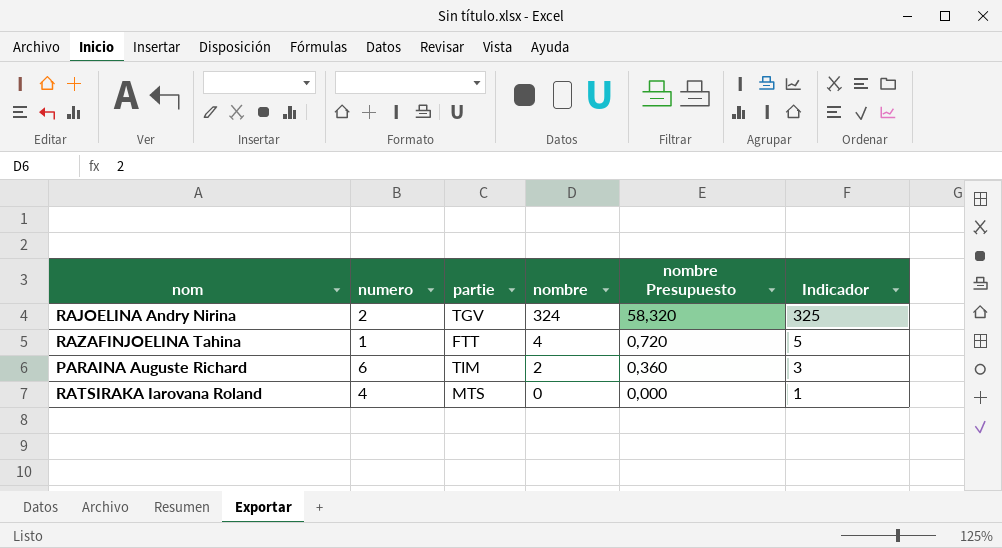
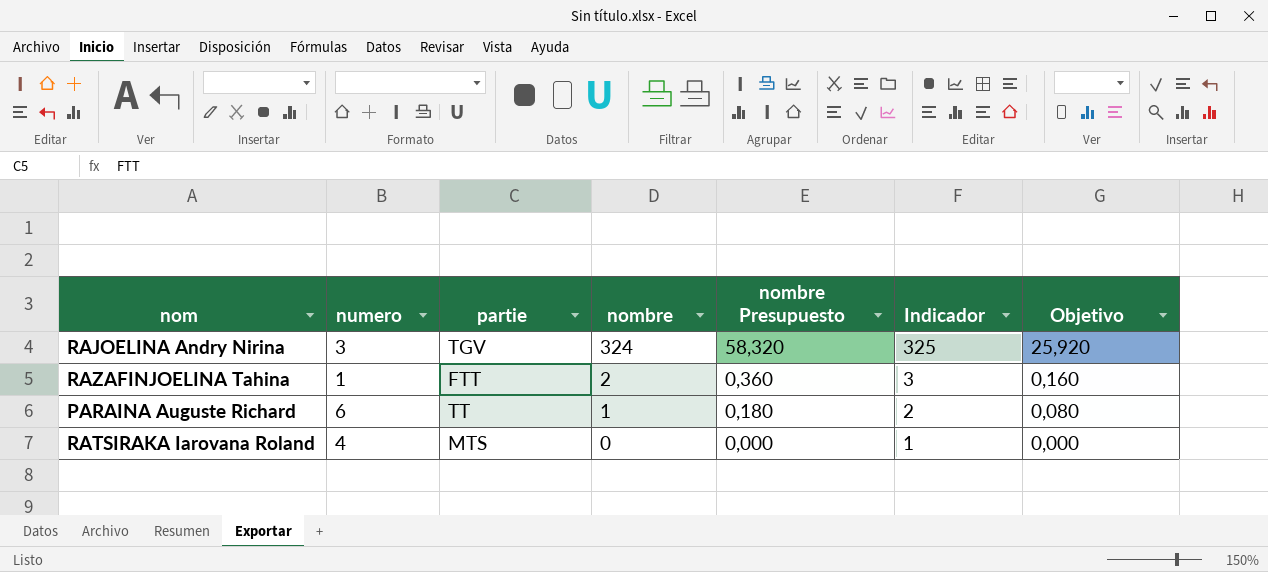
column Objetivo | formula: none -> [nombre] * 0,08
RAJOELINA Andry Nirina | numero: 2 -> 3
RAZAFINJOELINA Tahina | nombre: 4 -> 2
RAZAFINJOELINA Tahina | nombre Presupuesto: 0,720 -> 0,360
RAZAFINJOELINA Tahina | Indicador: 5 -> 3
PARAINA Auguste Richard | partie: TIM -> TT
PARAINA Auguste Richard | nombre: 2 -> 1
PARAINA Auguste Richard | nombre Presupuesto: 0,360 -> 0,180
PARAINA Auguste Richard | Indicador: 3 -> 2

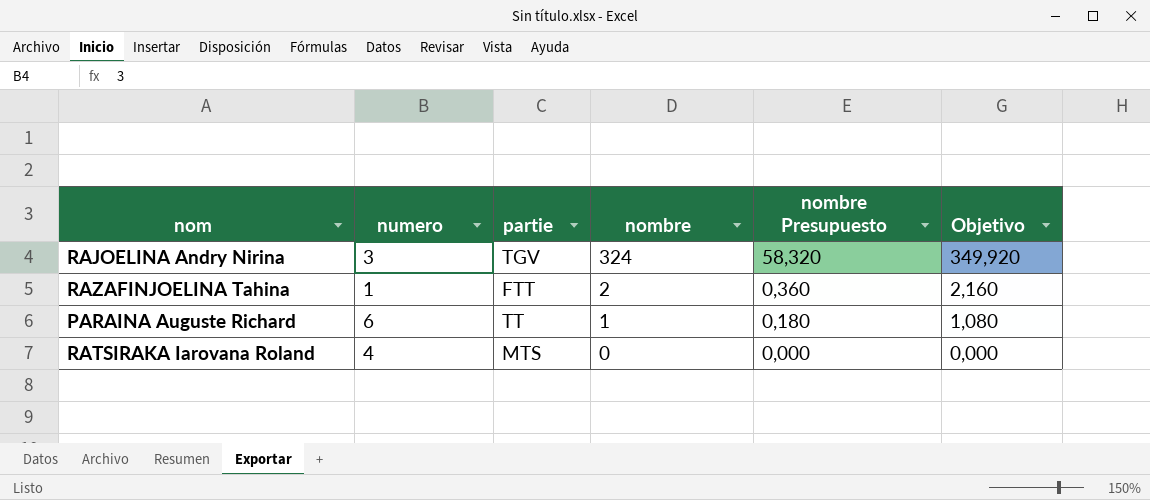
column Indicador | formula: [nombre] + 1 -> none
column Objetivo | formula: [nombre] * 0,08 -> [nombre] * 1,08

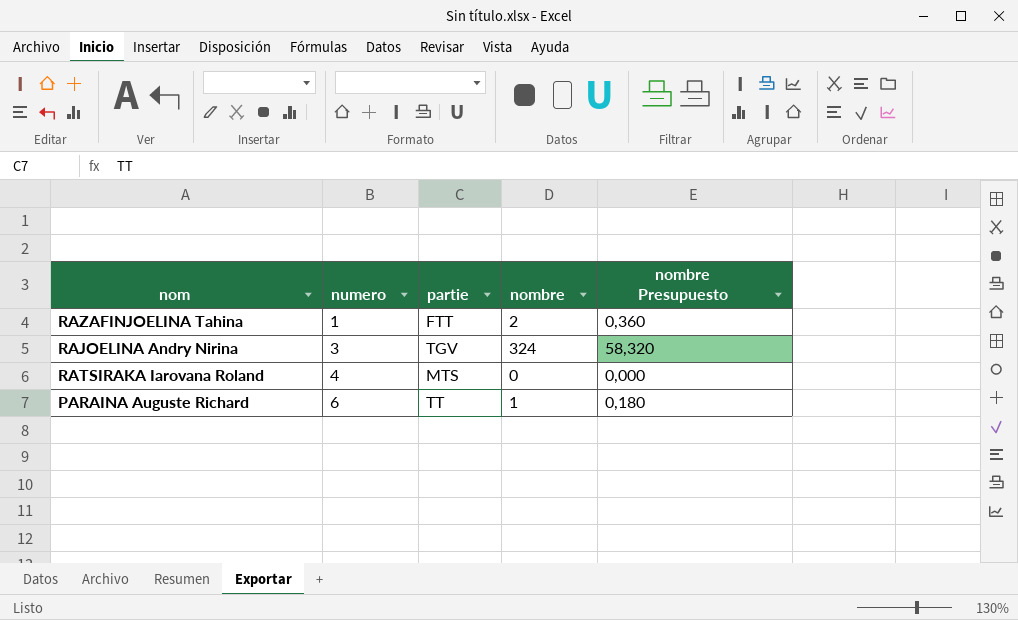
row order: nombre descending -> numero ascending
column Objetivo | formula: [nombre] * 1,08 -> none

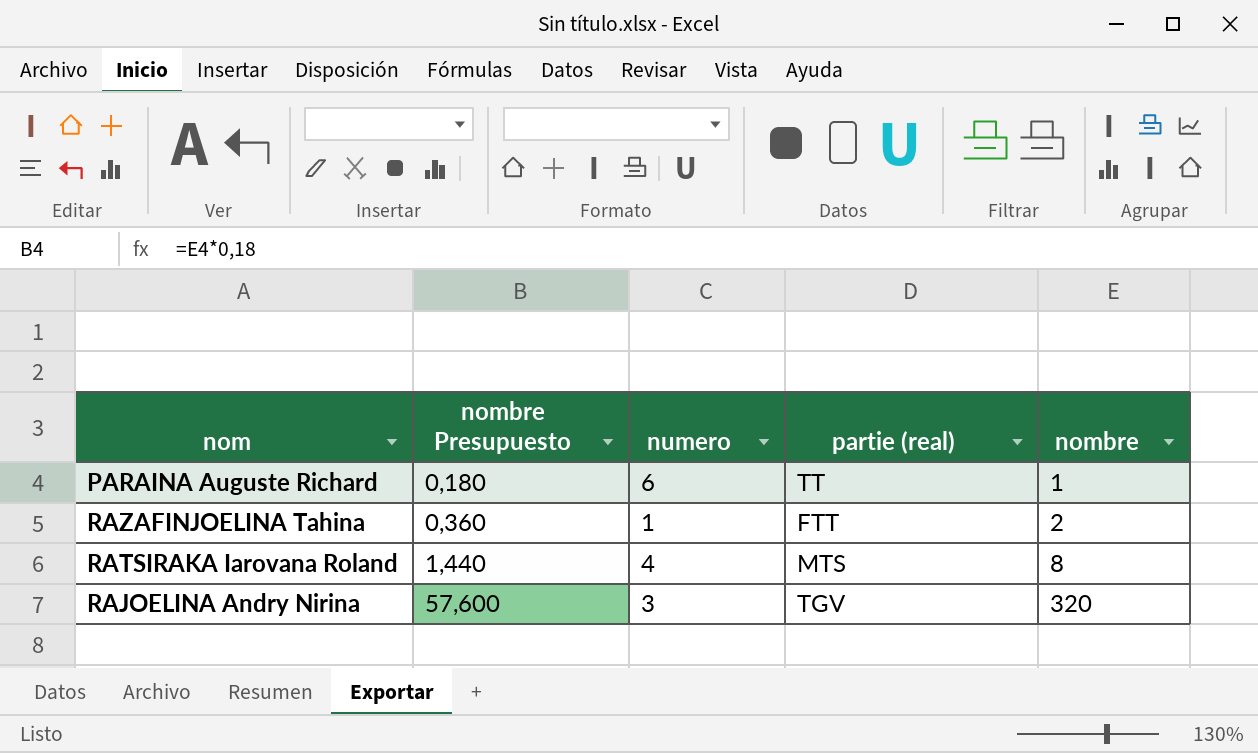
row order: numero ascending -> nombre Presupuesto ascending
column nombre Presupuesto | position: 5 -> 2
column name: partie -> partie (real)
RATSIRAKA Iarovana Roland | nombre Presupuesto: 0,000 -> 1,440
RATSIRAKA Iarovana Roland | nombre: 0 -> 8
RAJOELINA Andry Nirina | nombre Presupuesto: 58,320 -> 57,600
RAJOELINA Andry Nirina | nombre: 324 -> 320

